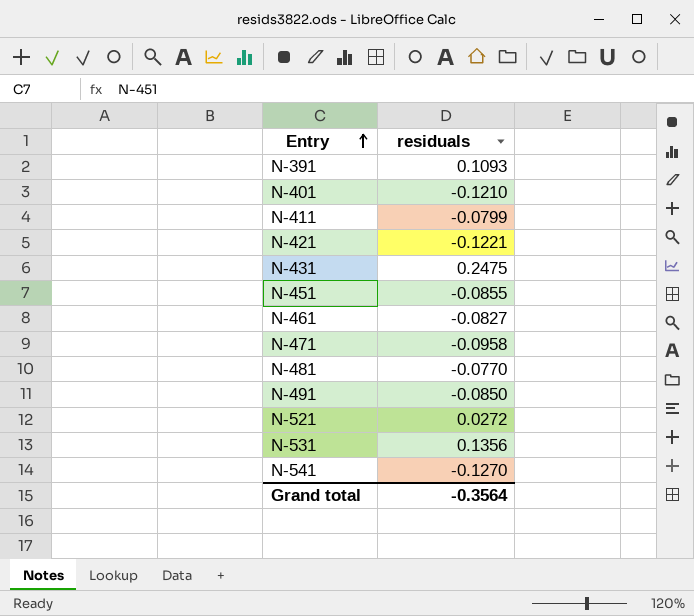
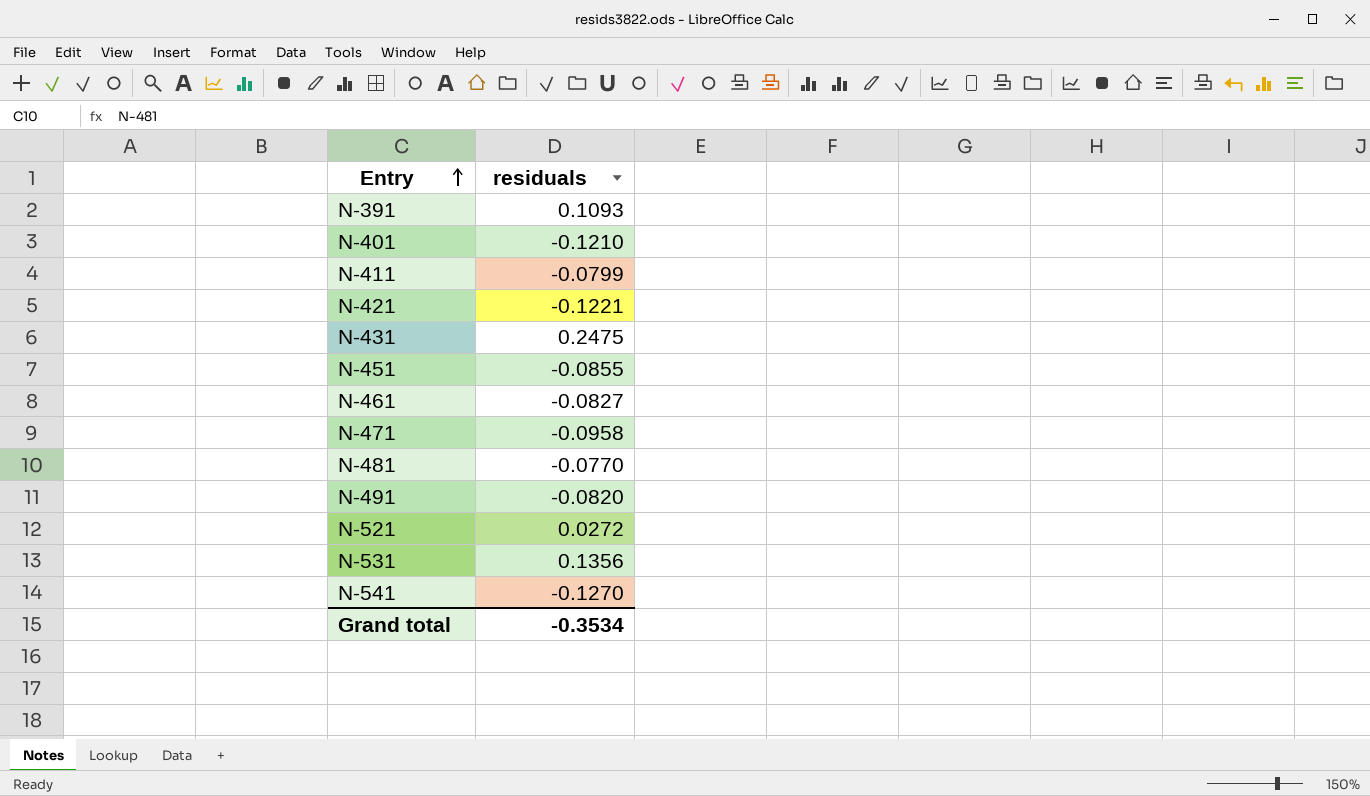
N-491 | residuals: -0.0850 -> -0.0820
Grand total | residuals: -0.3564 -> -0.3534

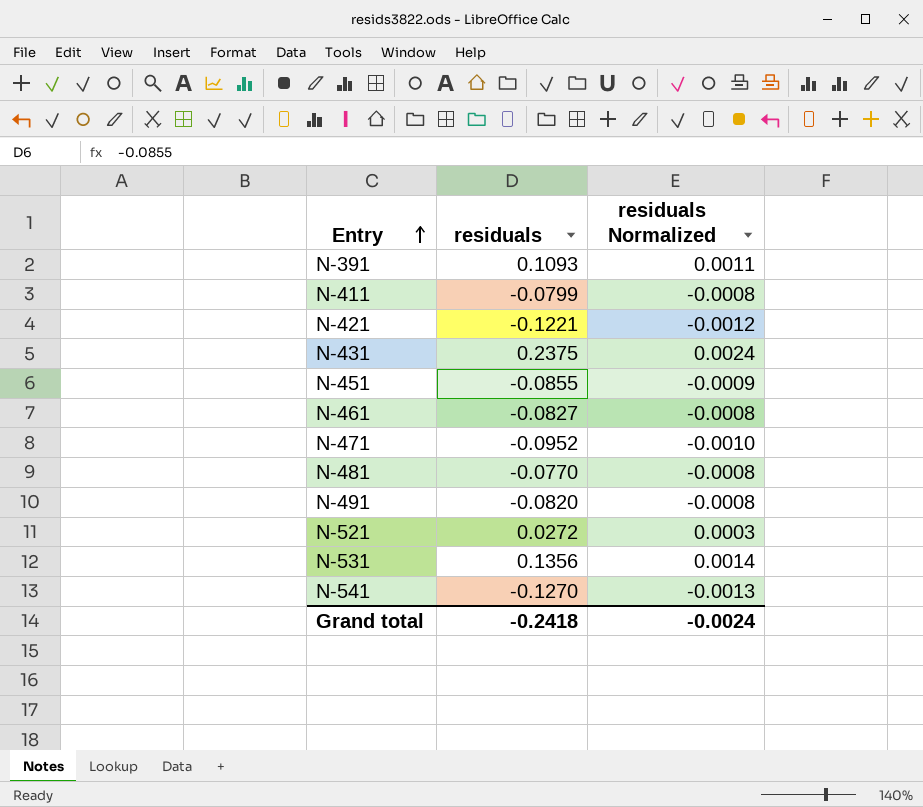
column residuals Normalized | formula: none -> [residuals] * 0.01
row N-401: -0.1210 -> none
N-431 | residuals: 0.2475 -> 0.2375
N-471 | residuals: -0.0958 -> -0.0952
Grand total | residuals: -0.3534 -> -0.2418

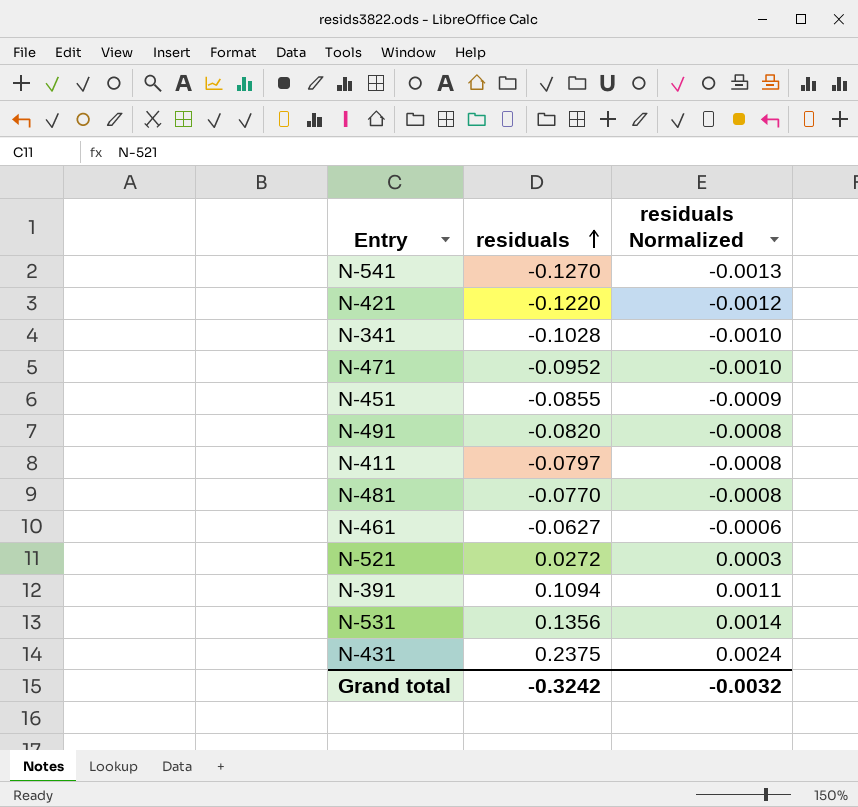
row order: Entry ascending -> residuals ascending
N-421 | residuals: -0.1221 -> -0.1220
row N-341: none -> -0.1028 | -0.0010
N-411 | residuals: -0.0799 -> -0.0797
N-461 | residuals: -0.0827 -> -0.0627
N-461 | residuals Normalized: -0.0008 -> -0.0006
N-391 | residuals: 0.1093 -> 0.1094
Grand total | residuals: -0.2418 -> -0.3242
Grand total | residuals Normalized: -0.0024 -> -0.0032

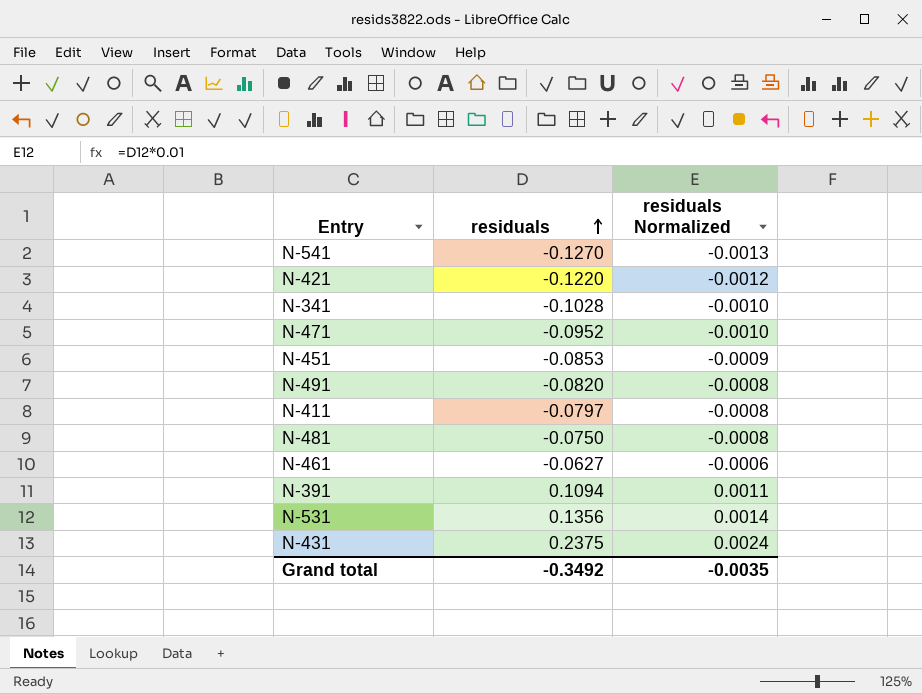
row N-521: 0.0272 | 0.0003 -> none
N-451 | residuals: -0.0855 -> -0.0853
N-481 | residuals: -0.0770 -> -0.0750
Grand total | residuals: -0.3242 -> -0.3492
Grand total | residuals Normalized: -0.0032 -> -0.0035

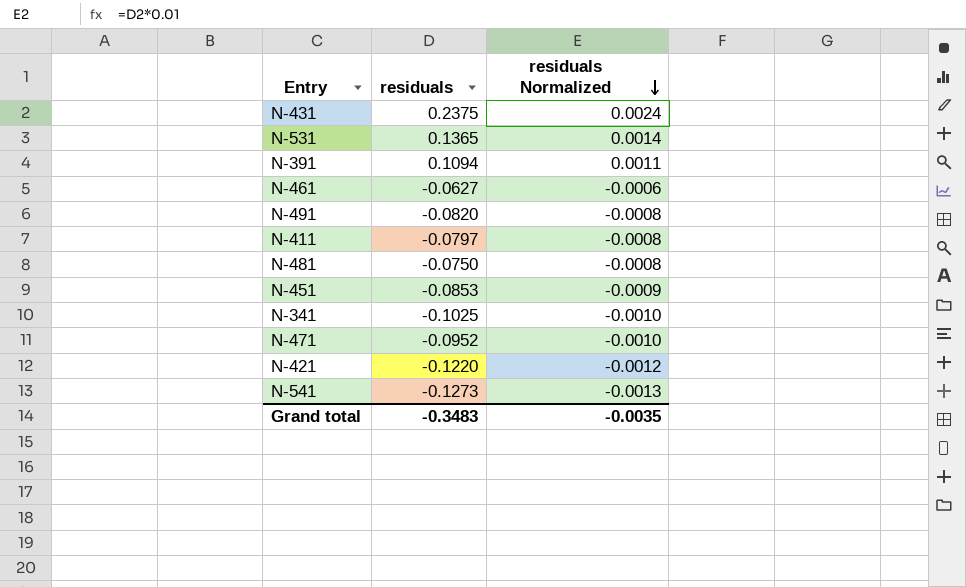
row order: residuals ascending -> residuals Normalized descending
N-531 | residuals: 0.1356 -> 0.1365
N-341 | residuals: -0.1028 -> -0.1025
N-541 | residuals: -0.1270 -> -0.1273
Grand total | residuals: -0.3492 -> -0.3483

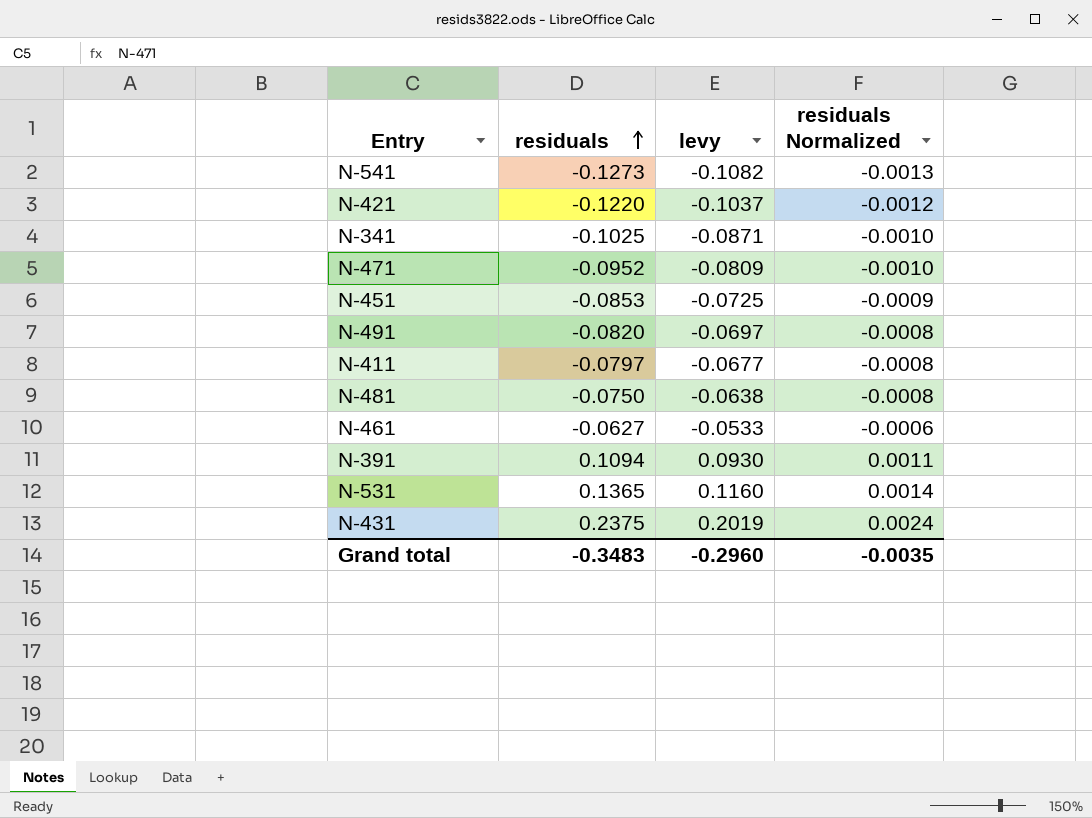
row order: residuals Normalized descending -> residuals ascending
column levy | formula: none -> [residuals] * 0.85

